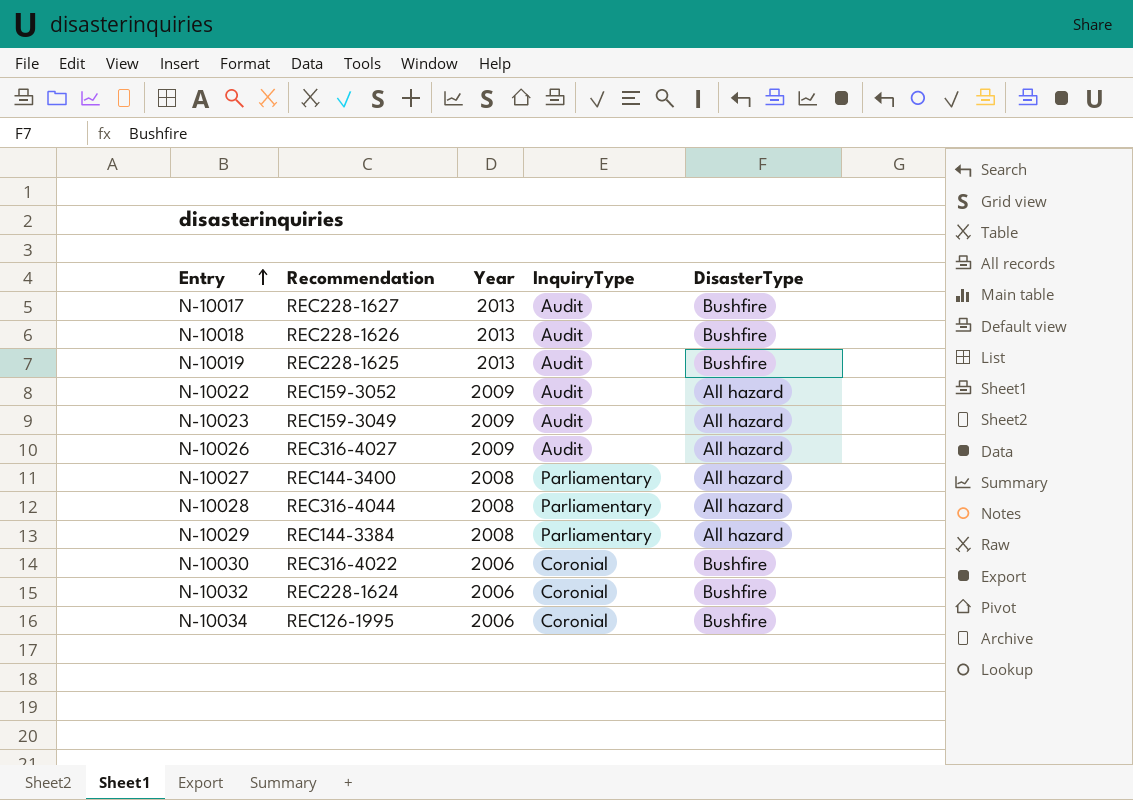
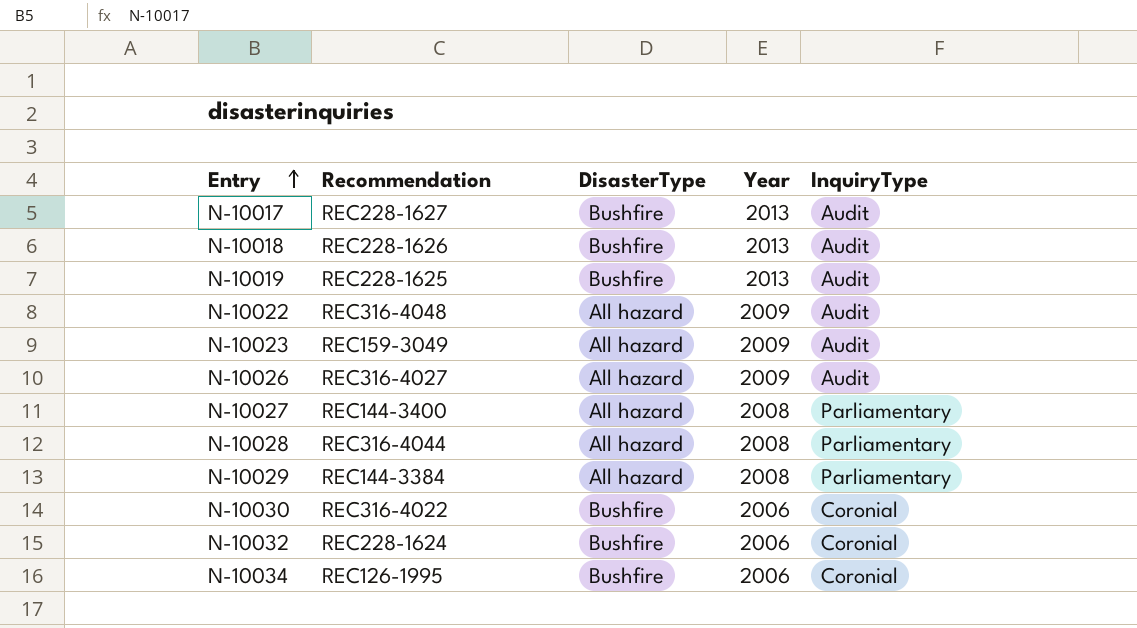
column DisasterType | position: 5 -> 3
N-10022 | Recommendation: REC159-3052 -> REC316-4048

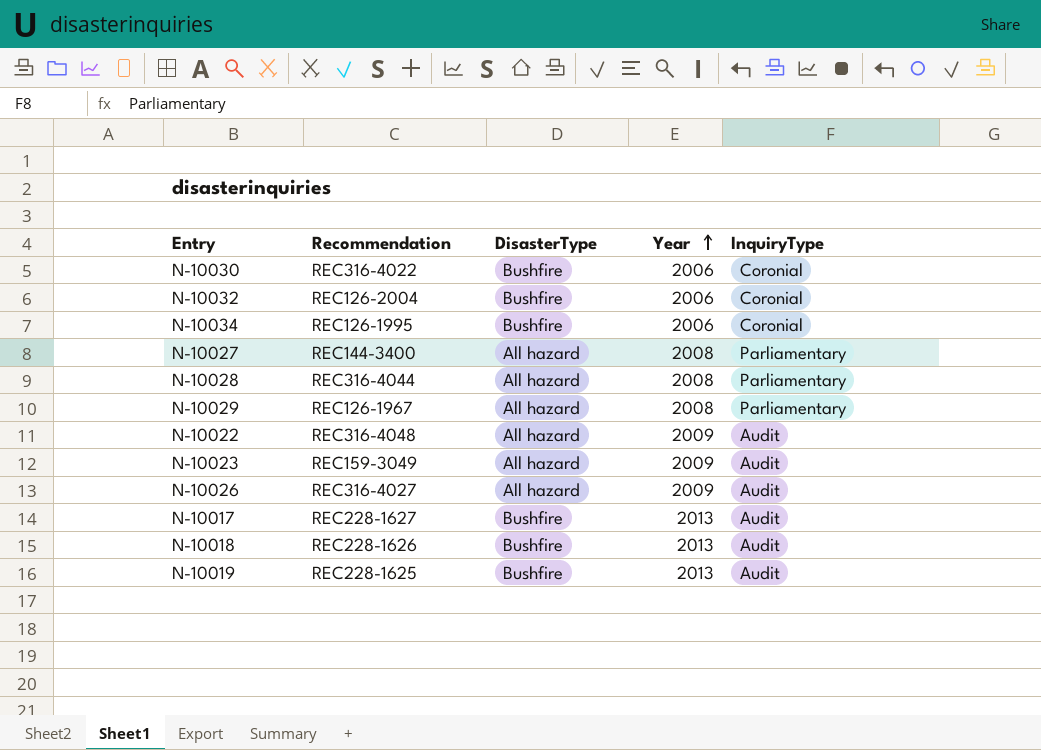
row order: Entry ascending -> Year ascending
N-10032 | Recommendation: REC228-1624 -> REC126-2004
N-10029 | Recommendation: REC144-3384 -> REC126-1967

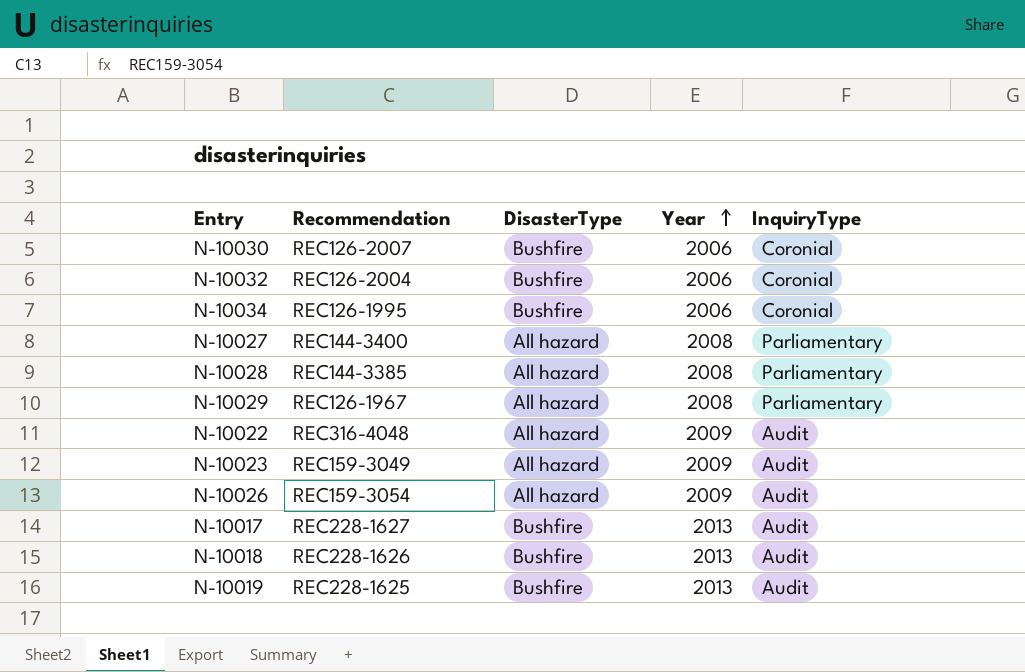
N-10030 | Recommendation: REC316-4022 -> REC126-2007
N-10028 | Recommendation: REC316-4044 -> REC144-3385
N-10026 | Recommendation: REC316-4027 -> REC159-3054

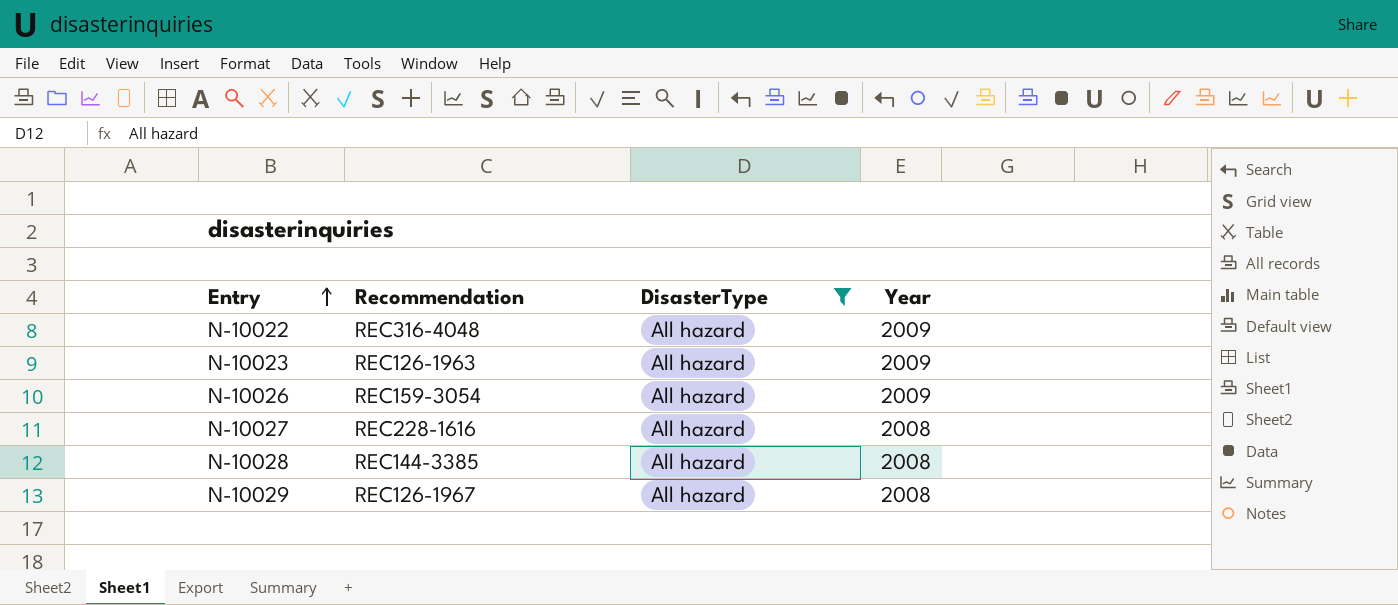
filter: none -> DisasterType = All hazard
row order: Year ascending -> Entry ascending
column InquiryType | position: 5 -> none
N-10023 | Recommendation: REC159-3049 -> REC126-1963
N-10027 | Recommendation: REC144-3400 -> REC228-1616

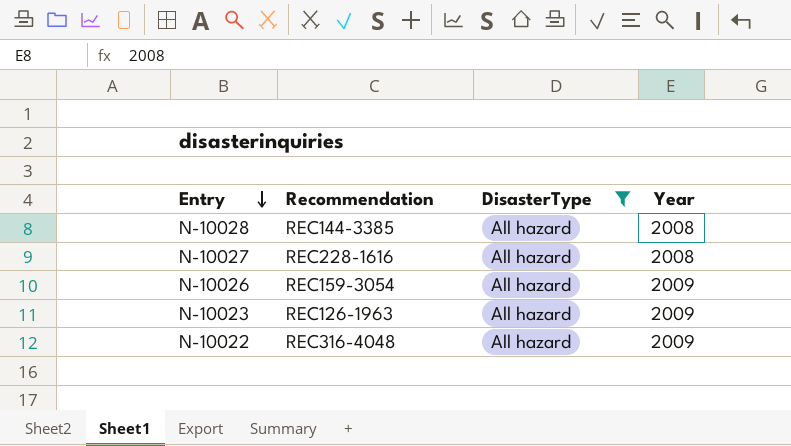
row order: Entry ascending -> Entry descending
row N-10029: REC126-1967 | All hazard | 2008 -> none

